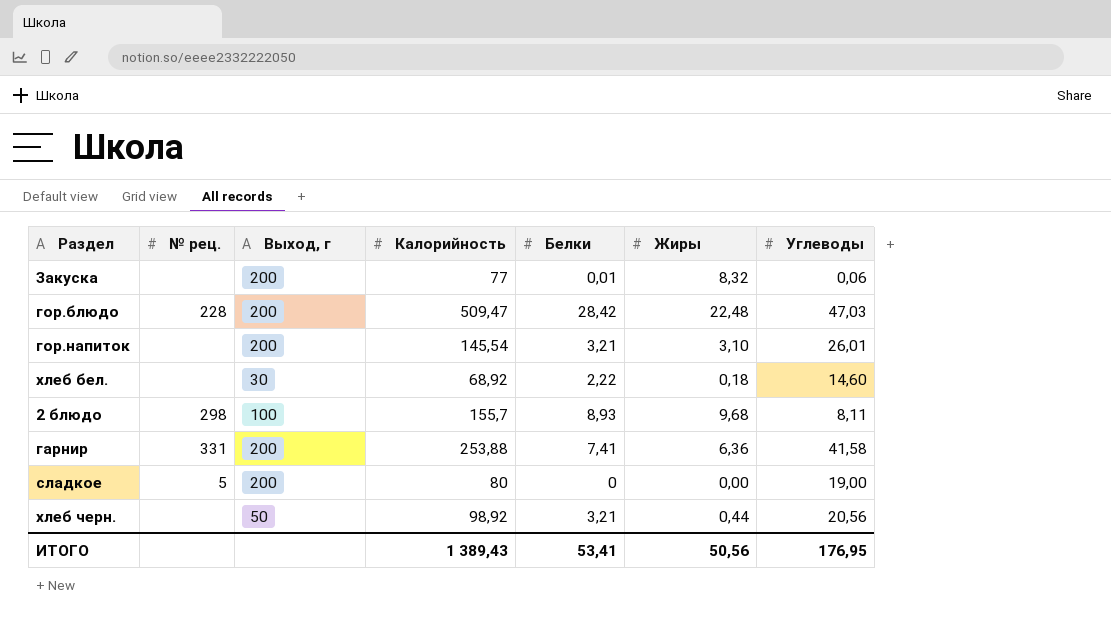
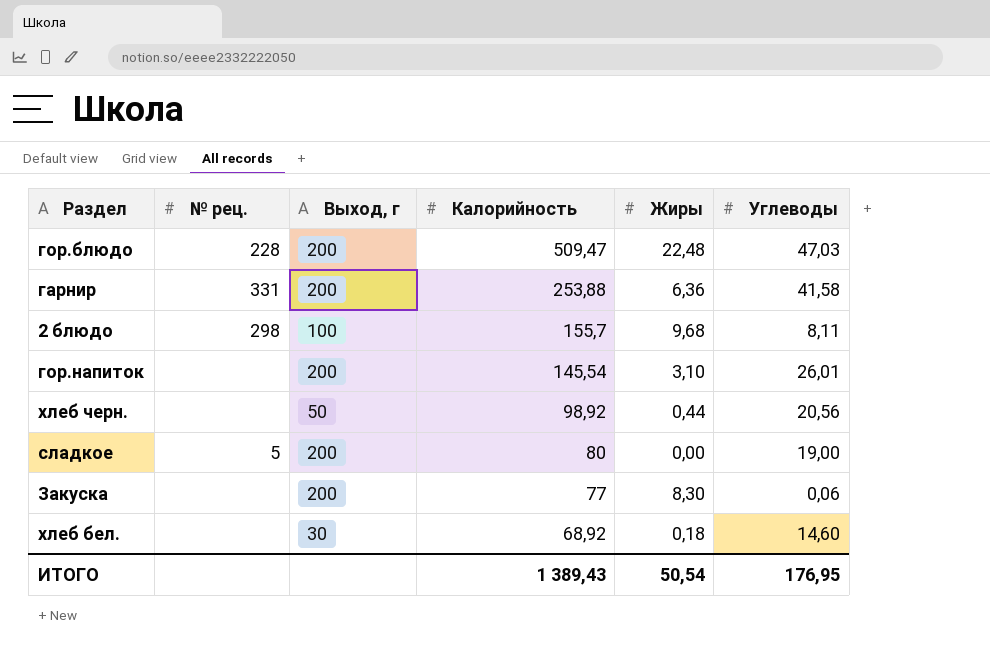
row order: none -> Калорийность descending
column Белки | position: 5 -> none
Закуска | Жиры: 8,32 -> 8,30
ИТОГО | Жиры: 50,56 -> 50,54

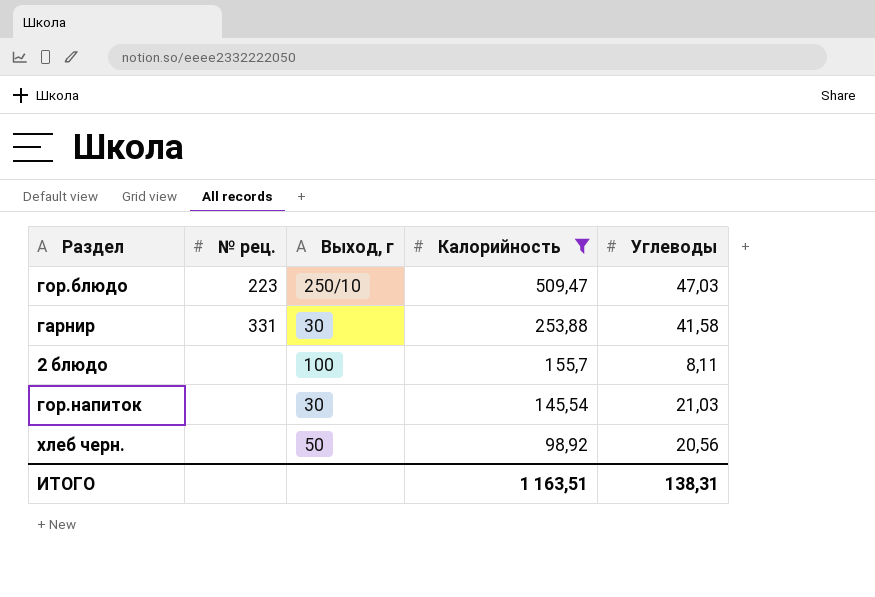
filter: none -> Калорийность >= 98,92
column Жиры | position: 5 -> none
гор.блюдо | № рец.: 228 -> 223
гор.блюдо | Выход, г: 200 -> 250/10
гарнир | Выход, г: 200 -> 30
2 блюдо | № рец.: 298 -> none
гор.напиток | Выход, г: 200 -> 30
гор.напиток | Углеводы: 26,01 -> 21,03
ИТОГО | Калорийность: 1 389,43 -> 1 163,51
ИТОГО | Углеводы: 176,95 -> 138,31

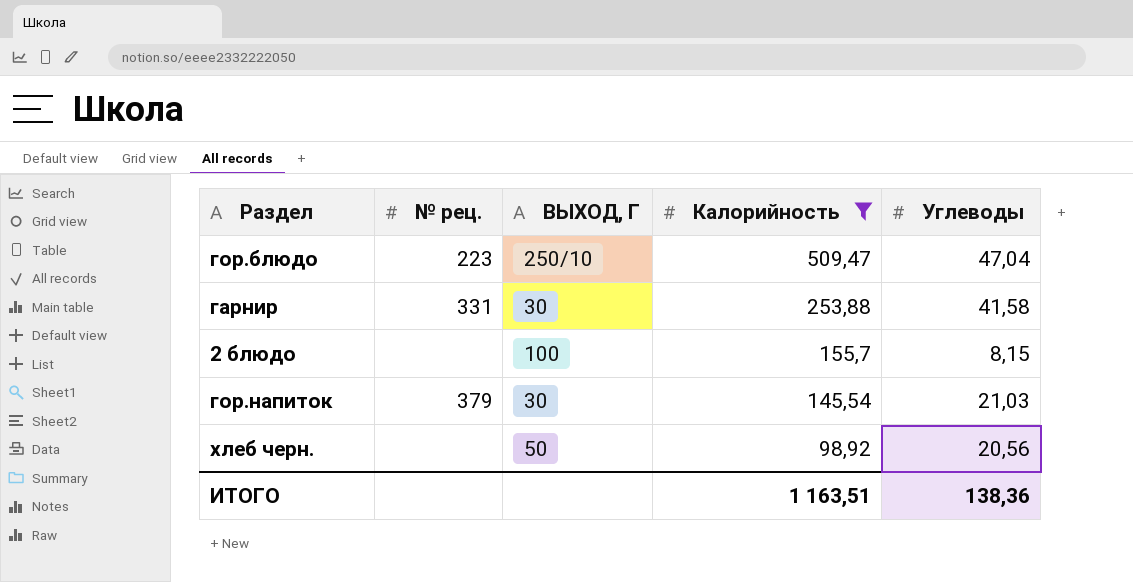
column name: Выход, г -> ВЫХОД, Г
гор.блюдо | Углеводы: 47,03 -> 47,04
2 блюдо | Углеводы: 8,11 -> 8,15
гор.напиток | № рец.: none -> 379
ИТОГО | Углеводы: 138,31 -> 138,36

